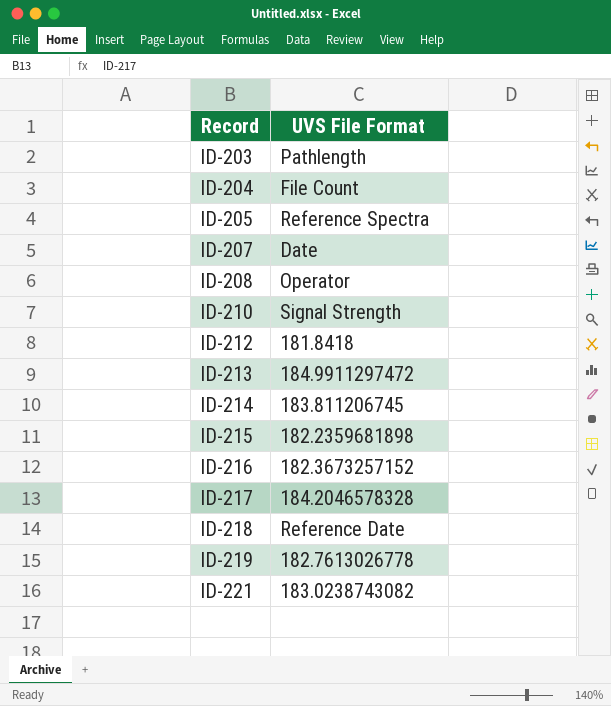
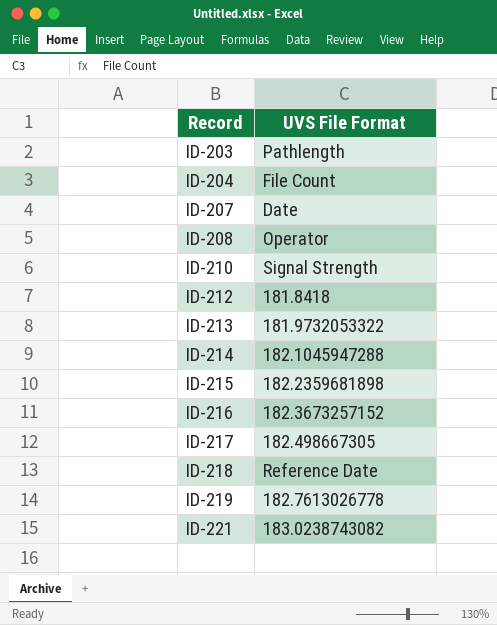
row ID-205: Reference Spectra -> none
ID-213 | UVS File Format: 184.9911297472 -> 181.9732053322
ID-214 | UVS File Format: 183.811206745 -> 182.1045947288
ID-217 | UVS File Format: 184.2046578328 -> 182.498667305

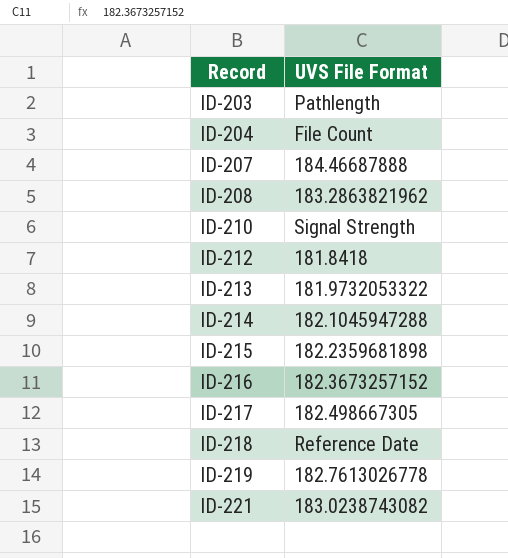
ID-207 | UVS File Format: Date -> 184.46687888
ID-208 | UVS File Format: Operator -> 183.2863821962

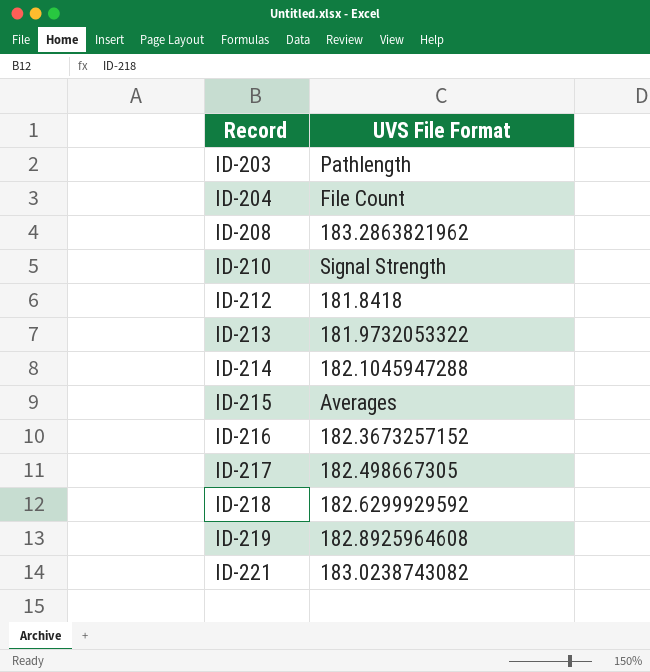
row ID-207: 184.46687888 -> none
ID-215 | UVS File Format: 182.2359681898 -> Averages
ID-218 | UVS File Format: Reference Date -> 182.6299929592
ID-219 | UVS File Format: 182.7613026778 -> 182.8925964608

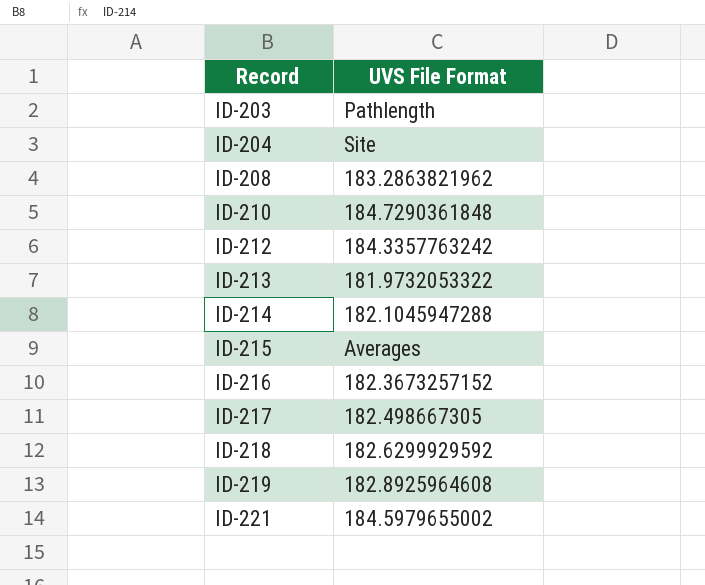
ID-204 | UVS File Format: File Count -> Site
ID-210 | UVS File Format: Signal Strength -> 184.7290361848
ID-212 | UVS File Format: 181.8418 -> 184.3357763242
ID-221 | UVS File Format: 183.0238743082 -> 184.5979655002

